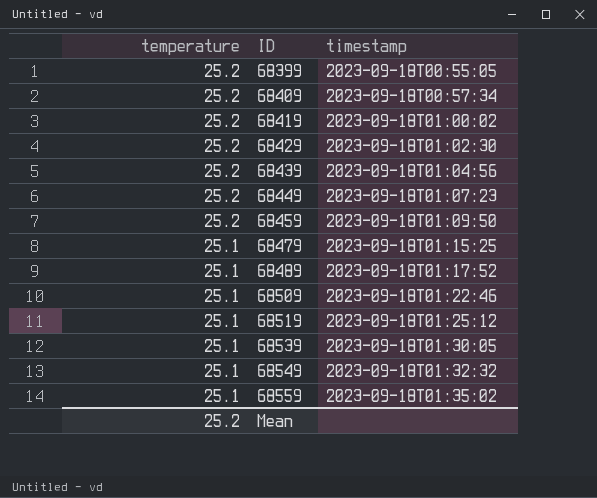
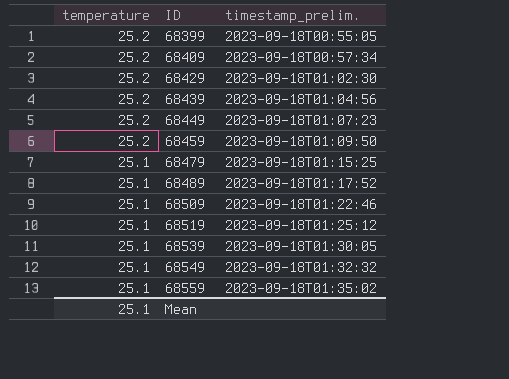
column name: timestamp -> timestamp_prelim.
row 68419: 25.2 | 2023-09-18T01:00:02 -> none
Mean | temperature: 25.2 -> 25.1

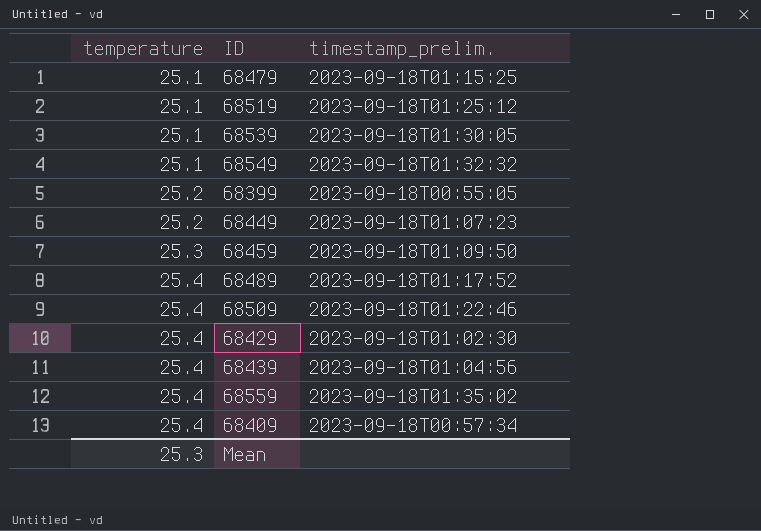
row order: temperature descending -> temperature ascending
68459 | temperature: 25.2 -> 25.3
68489 | temperature: 25.1 -> 25.4
68509 | temperature: 25.1 -> 25.4
68429 | temperature: 25.2 -> 25.4
68439 | temperature: 25.2 -> 25.4
68559 | temperature: 25.1 -> 25.4
68409 | temperature: 25.2 -> 25.4
Mean | temperature: 25.1 -> 25.3

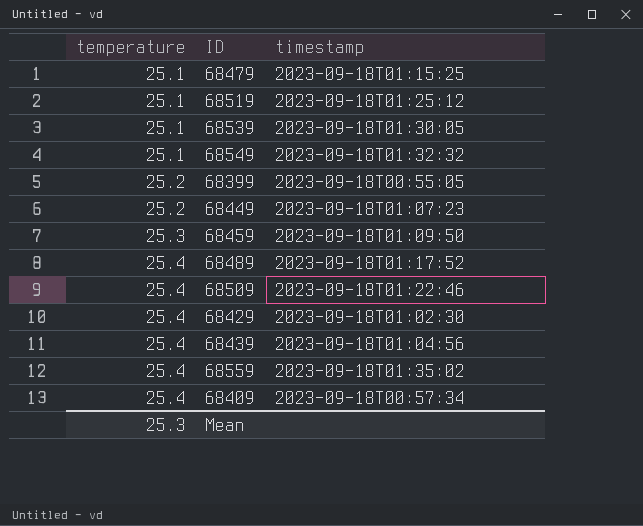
column name: timestamp_prelim. -> timestamp

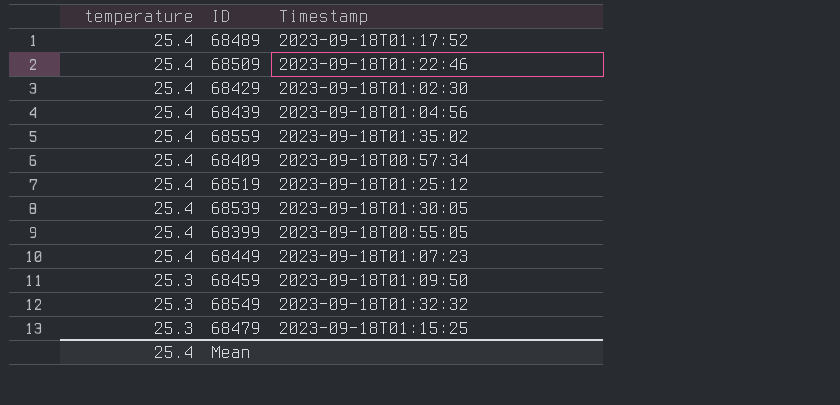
row order: temperature ascending -> temperature descending
column name: timestamp -> Timestamp
68519 | temperature: 25.1 -> 25.4
68539 | temperature: 25.1 -> 25.4
68399 | temperature: 25.2 -> 25.4
68449 | temperature: 25.2 -> 25.4
68549 | temperature: 25.1 -> 25.3
68479 | temperature: 25.1 -> 25.3
Mean | temperature: 25.3 -> 25.4

